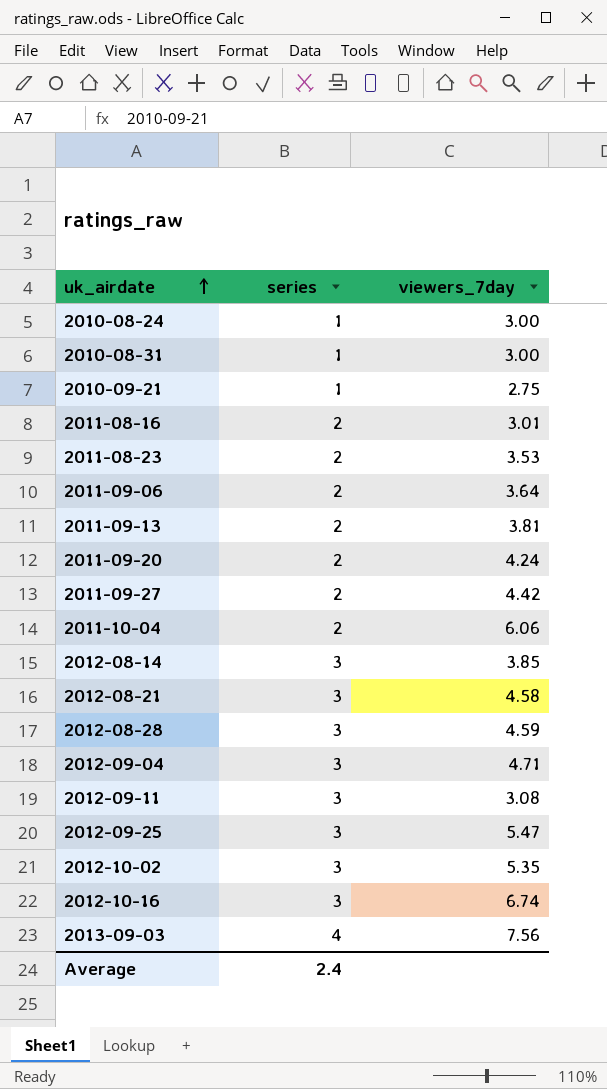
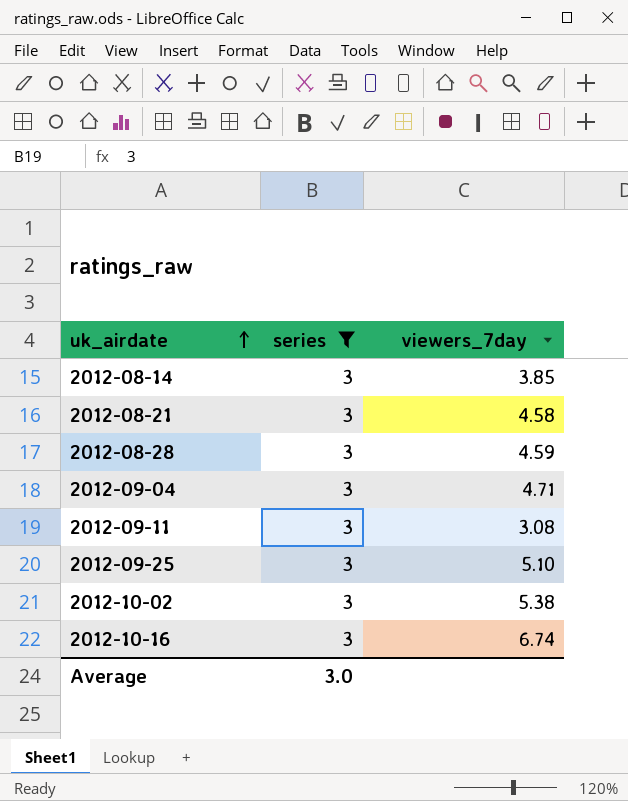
filter: none -> series = 3
2012-09-25 | viewers_7day: 5.47 -> 5.10
2012-10-02 | viewers_7day: 5.35 -> 5.38
Average | series: 2.4 -> 3.0

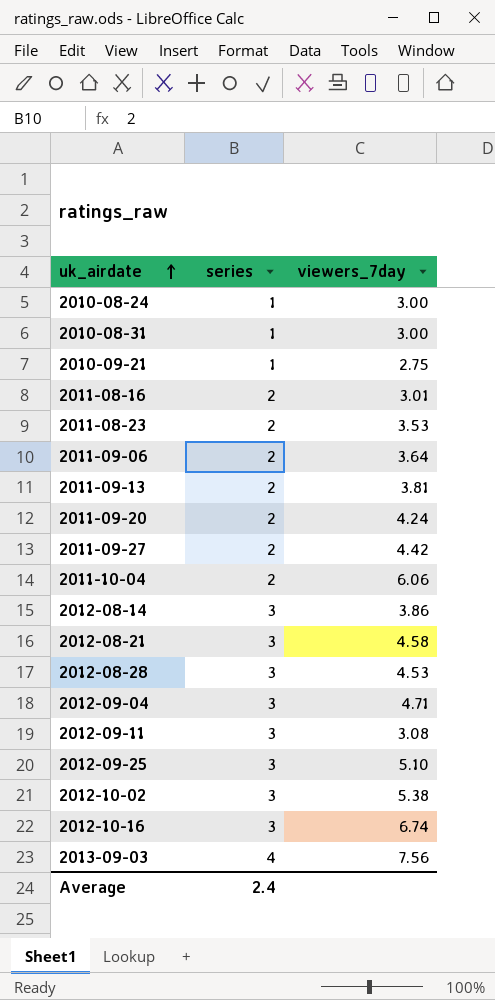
filter: series = 3 -> none
2012-08-14 | viewers_7day: 3.85 -> 3.86
2012-08-28 | viewers_7day: 4.59 -> 4.53
Average | series: 3.0 -> 2.4

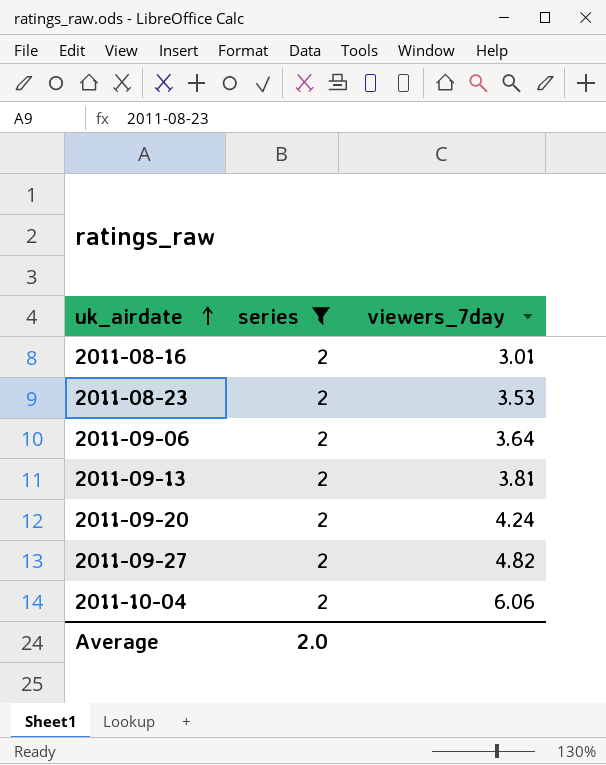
filter: none -> series = 2
2011-09-27 | viewers_7day: 4.42 -> 4.82
Average | series: 2.4 -> 2.0

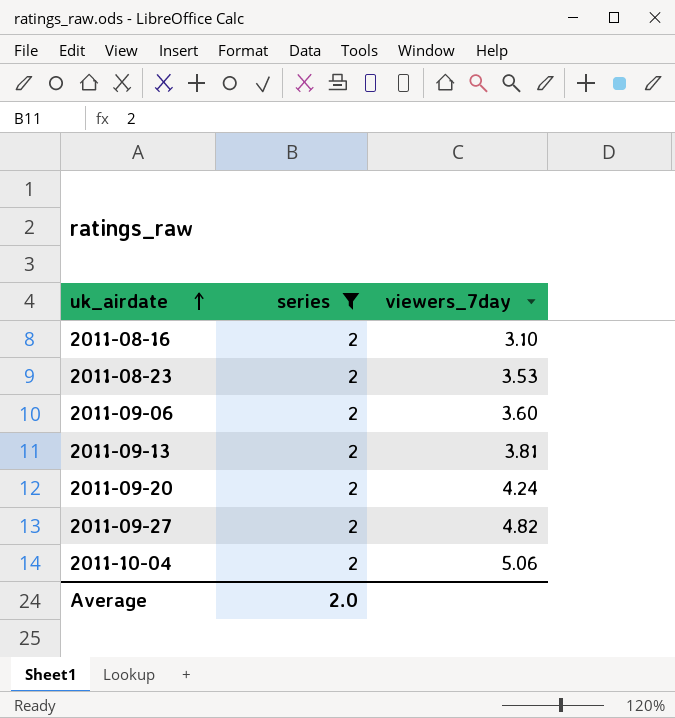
2011-08-16 | viewers_7day: 3.01 -> 3.10
2011-09-06 | viewers_7day: 3.64 -> 3.60
2011-10-04 | viewers_7day: 6.06 -> 5.06

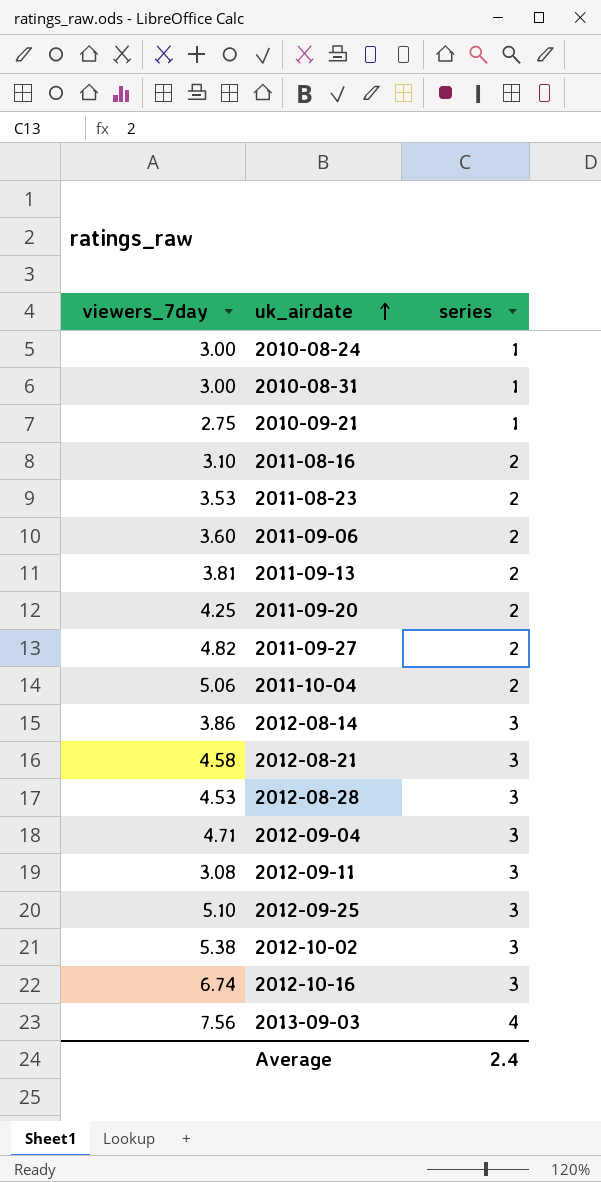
filter: series = 2 -> none
column viewers_7day | position: 3 -> 1
2011-09-20 | viewers_7day: 4.24 -> 4.25
Average | series: 2.0 -> 2.4

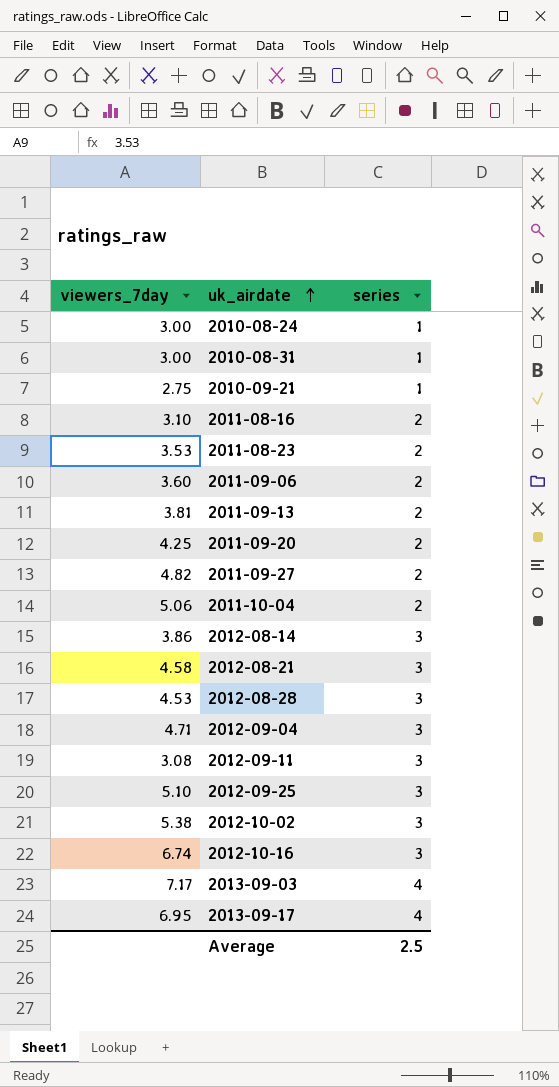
2013-09-03 | viewers_7day: 7.56 -> 7.17
row 2013-09-17: none -> 6.95 | 4
Average | series: 2.4 -> 2.5

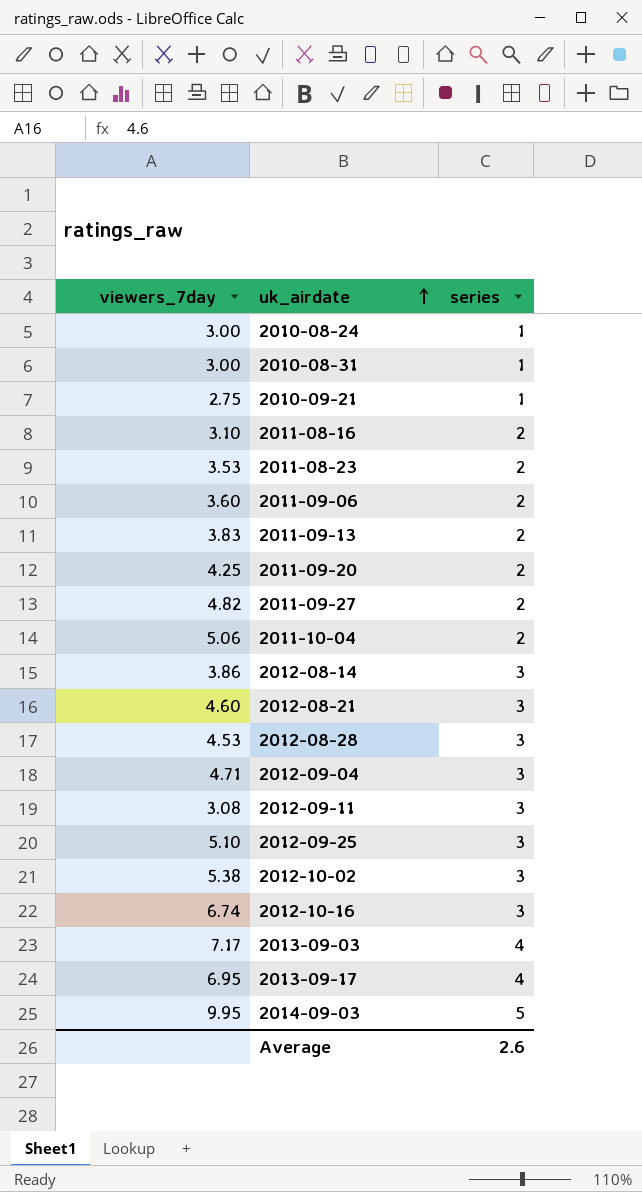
2011-09-13 | viewers_7day: 3.81 -> 3.83
2012-08-21 | viewers_7day: 4.58 -> 4.60
row 2014-09-03: none -> 9.95 | 5
Average | series: 2.5 -> 2.6

